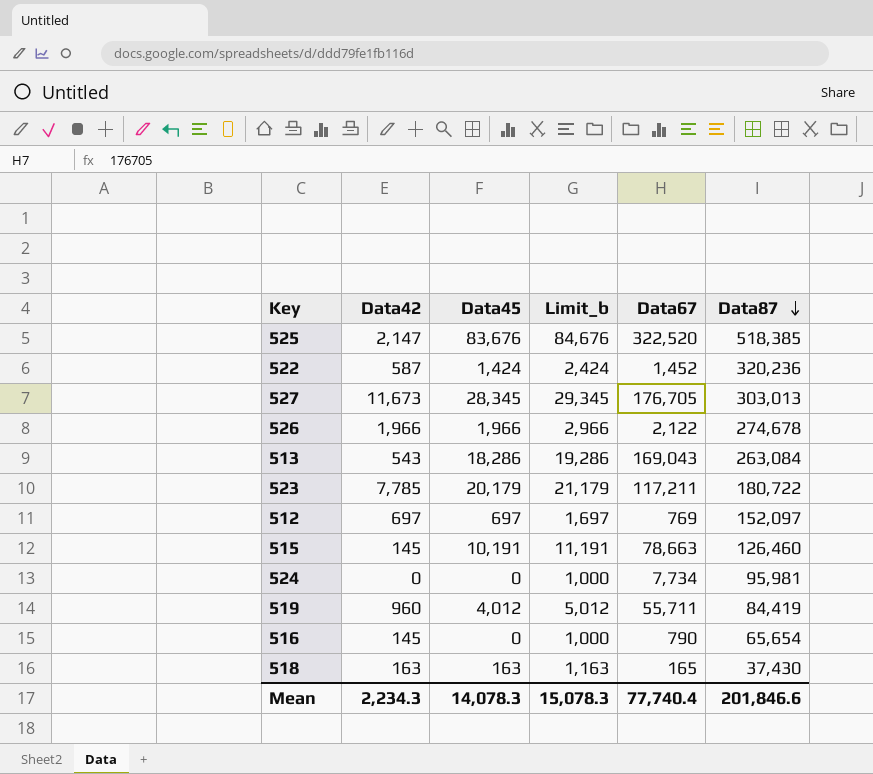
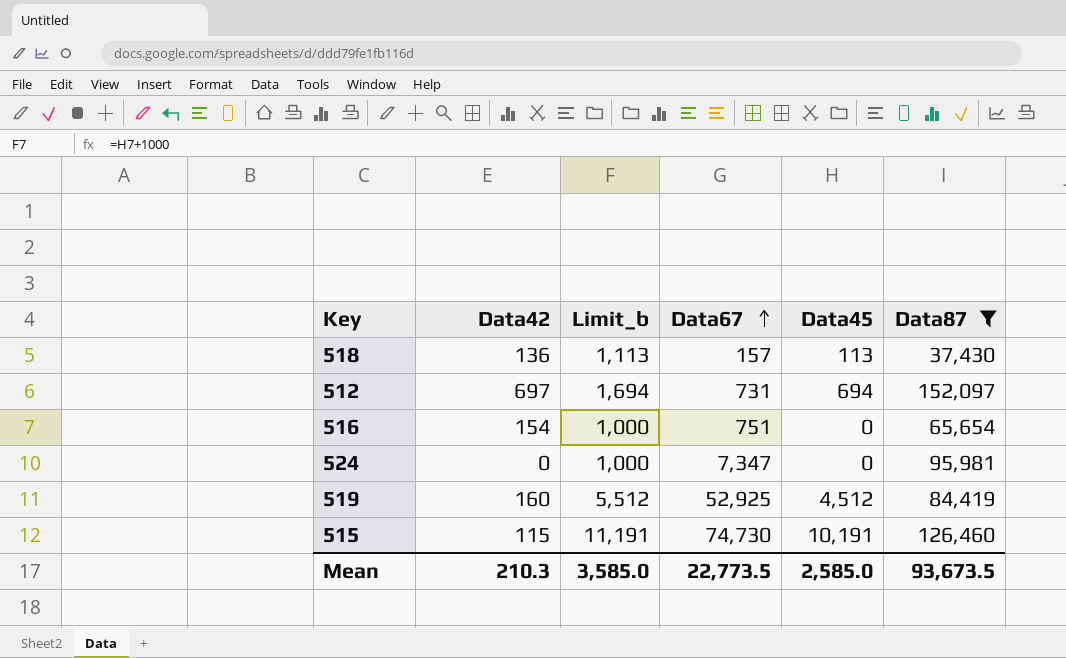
filter: none -> Data87 <= 152,097
row order: Data87 descending -> Data67 ascending
column Data45 | position: 3 -> 5
518 | Data42: 163 -> 136
518 | Limit_b: 1,163 -> 1,113
518 | Data67: 165 -> 157
518 | Data45: 163 -> 113
512 | Limit_b: 1,697 -> 1,694
512 | Data67: 769 -> 731
512 | Data45: 697 -> 694
516 | Data42: 145 -> 154
516 | Data67: 790 -> 751
524 | Data67: 7,734 -> 7,347
519 | Data42: 960 -> 160
519 | Limit_b: 5,012 -> 5,512
519 | Data67: 55,711 -> 52,925
519 | Data45: 4,012 -> 4,512
515 | Data42: 145 -> 115
515 | Data67: 78,663 -> 74,730
Mean | Data42: 2,234.3 -> 210.3
Mean | Limit_b: 15,078.3 -> 3,585.0
Mean | Data67: 77,740.4 -> 22,773.5
Mean | Data45: 14,078.3 -> 2,585.0
Mean | Data87: 201,846.6 -> 93,673.5

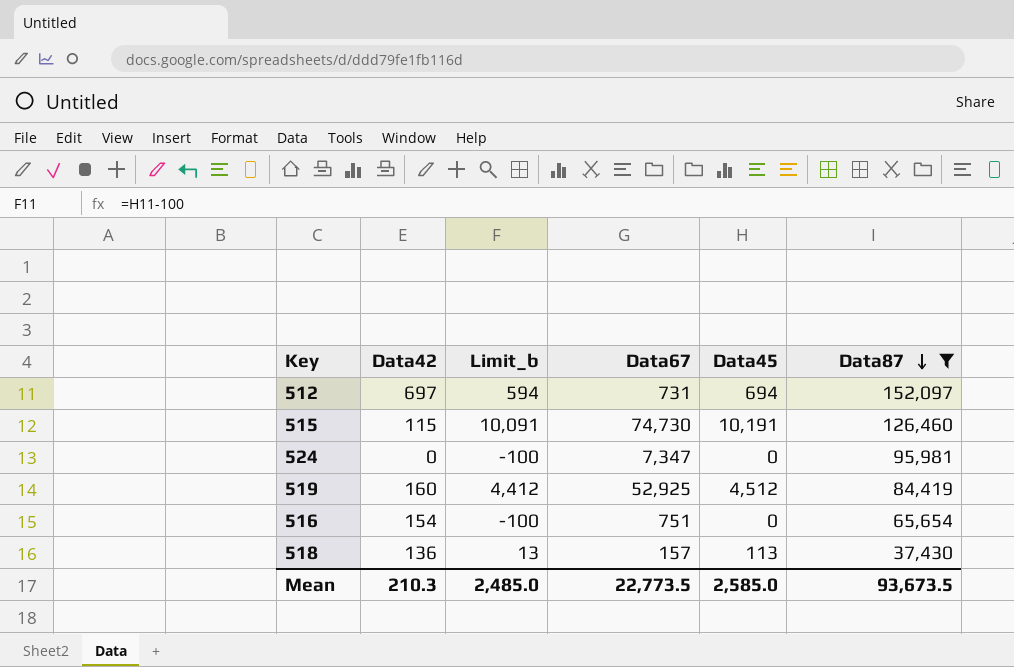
row order: Data67 ascending -> Data87 descending
column Limit_b | formula: [Data45] + 1000 -> [Data45] - 100
Mean | Limit_b: 3,585.0 -> 2,485.0

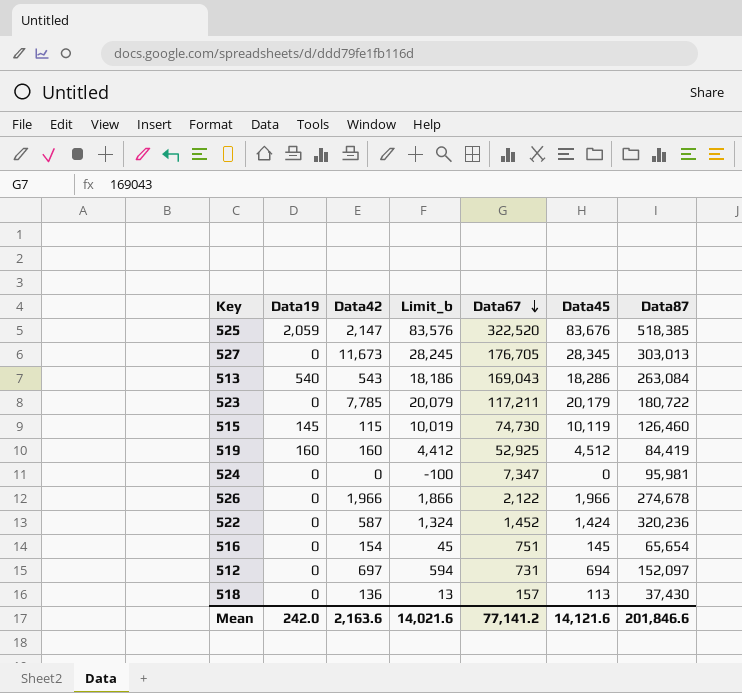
filter: Data87 <= 152,097 -> none
row order: Data87 descending -> Data67 descending
column Data19 | position: none -> 2
515 | Limit_b: 10,091 -> 10,019
515 | Data45: 10,191 -> 10,119
516 | Limit_b: -100 -> 45
516 | Data45: 0 -> 145
Mean | Data42: 210.3 -> 2,163.6
Mean | Limit_b: 2,485.0 -> 14,021.6
Mean | Data67: 22,773.5 -> 77,141.2
Mean | Data45: 2,585.0 -> 14,121.6
Mean | Data87: 93,673.5 -> 201,846.6

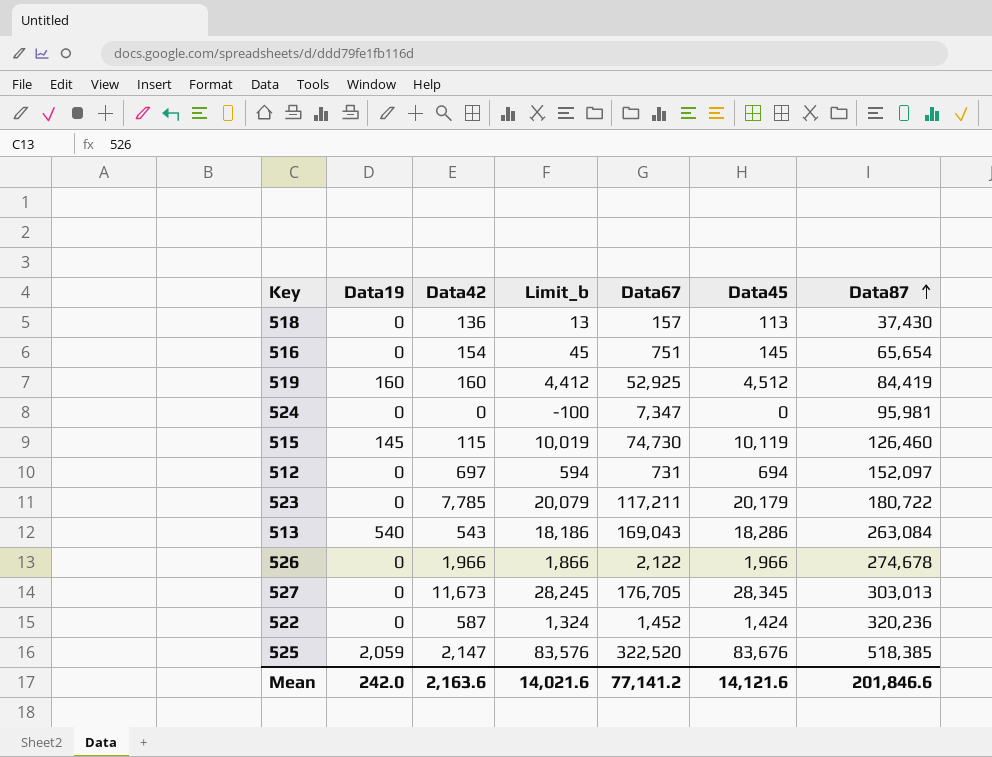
row order: Data67 descending -> Data87 ascending

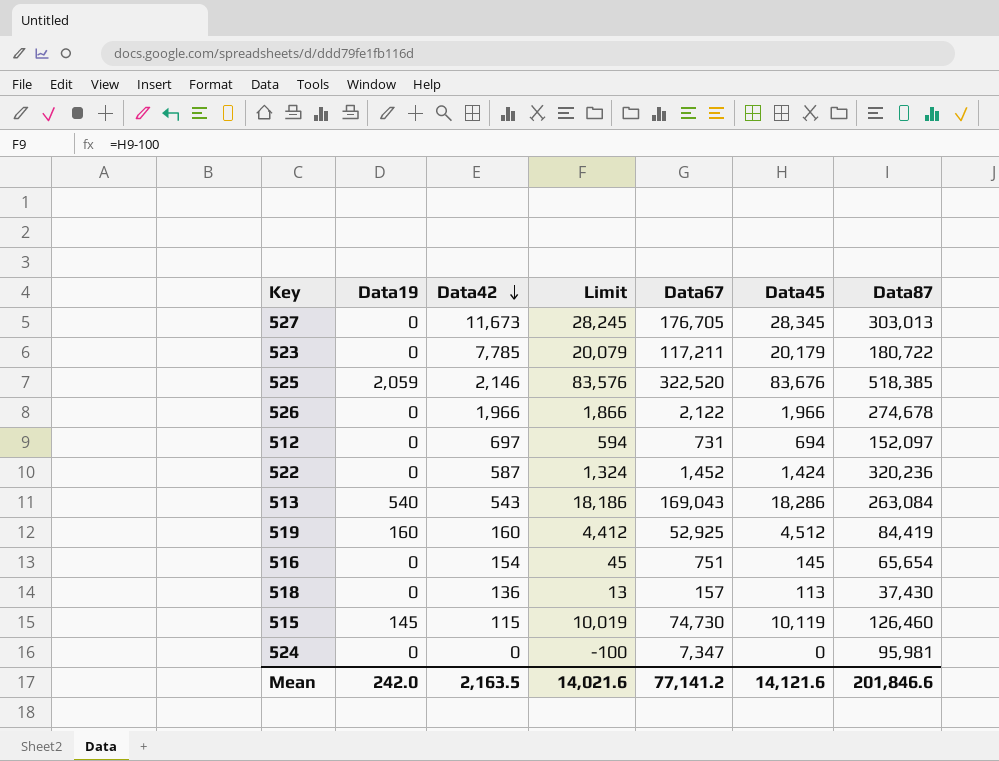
row order: Data87 ascending -> Data42 descending
column name: Limit_b -> Limit
525 | Data42: 2,147 -> 2,146
Mean | Data42: 2,163.6 -> 2,163.5

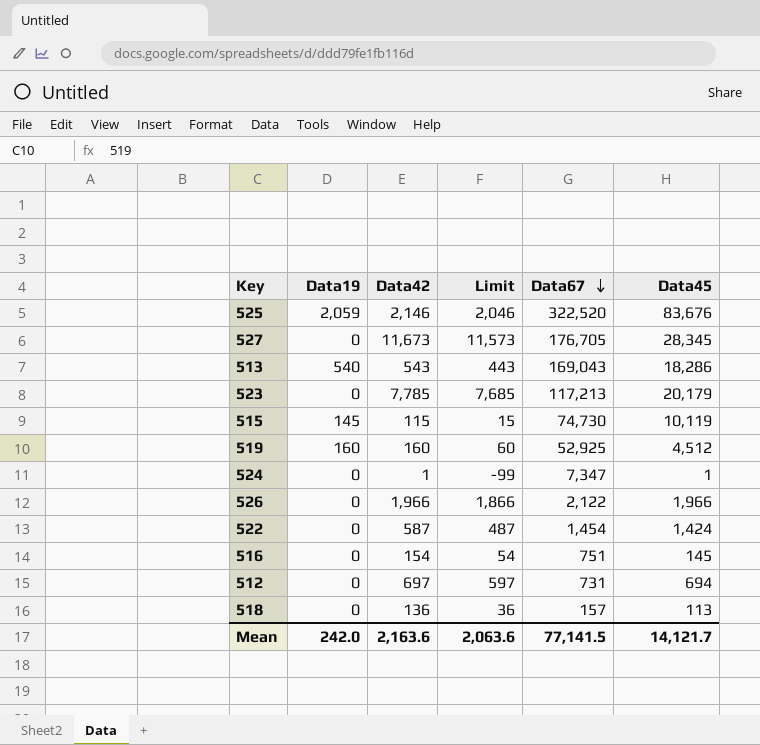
row order: Data42 descending -> Data67 descending
column Data87 | position: 7 -> none
column Limit | formula: [Data45] - 100 -> [Data42] - 100
523 | Data67: 117,211 -> 117,213
524 | Data42: 0 -> 1
524 | Data45: 0 -> 1
522 | Data67: 1,452 -> 1,454
Mean | Data42: 2,163.5 -> 2,163.6
Mean | Limit: 14,021.6 -> 2,063.6
Mean | Data67: 77,141.2 -> 77,141.5
Mean | Data45: 14,121.6 -> 14,121.7

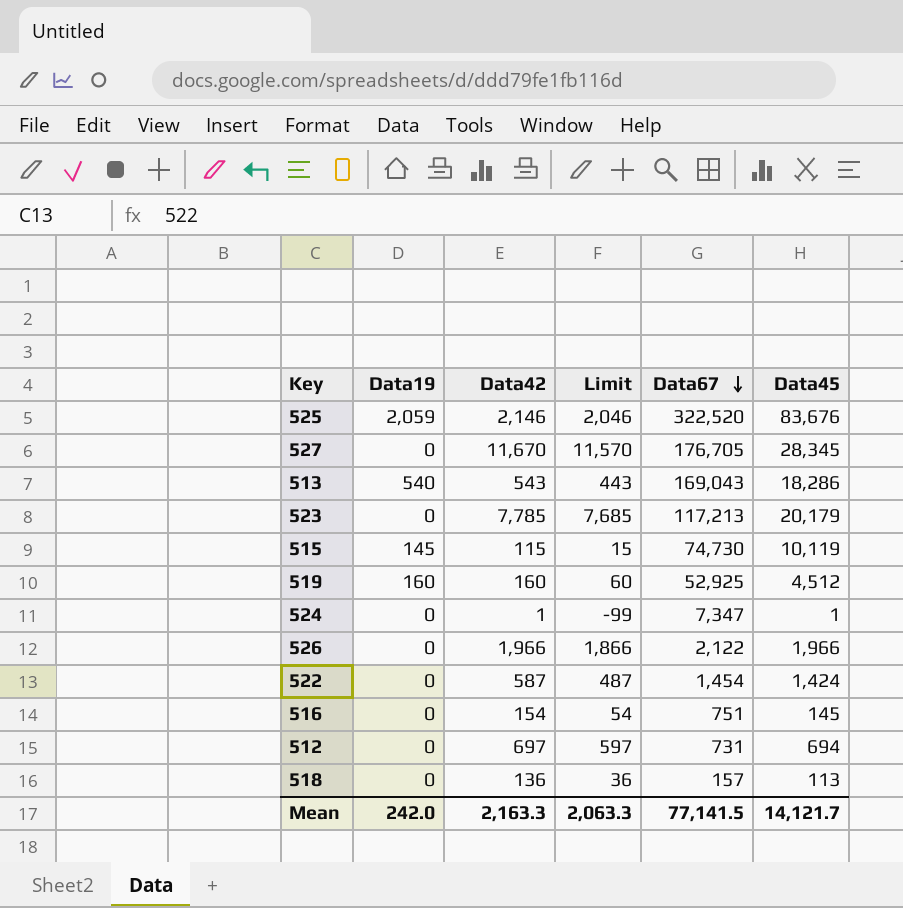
527 | Data42: 11,673 -> 11,670
527 | Limit: 11,573 -> 11,570
Mean | Data42: 2,163.6 -> 2,163.3
Mean | Limit: 2,063.6 -> 2,063.3

